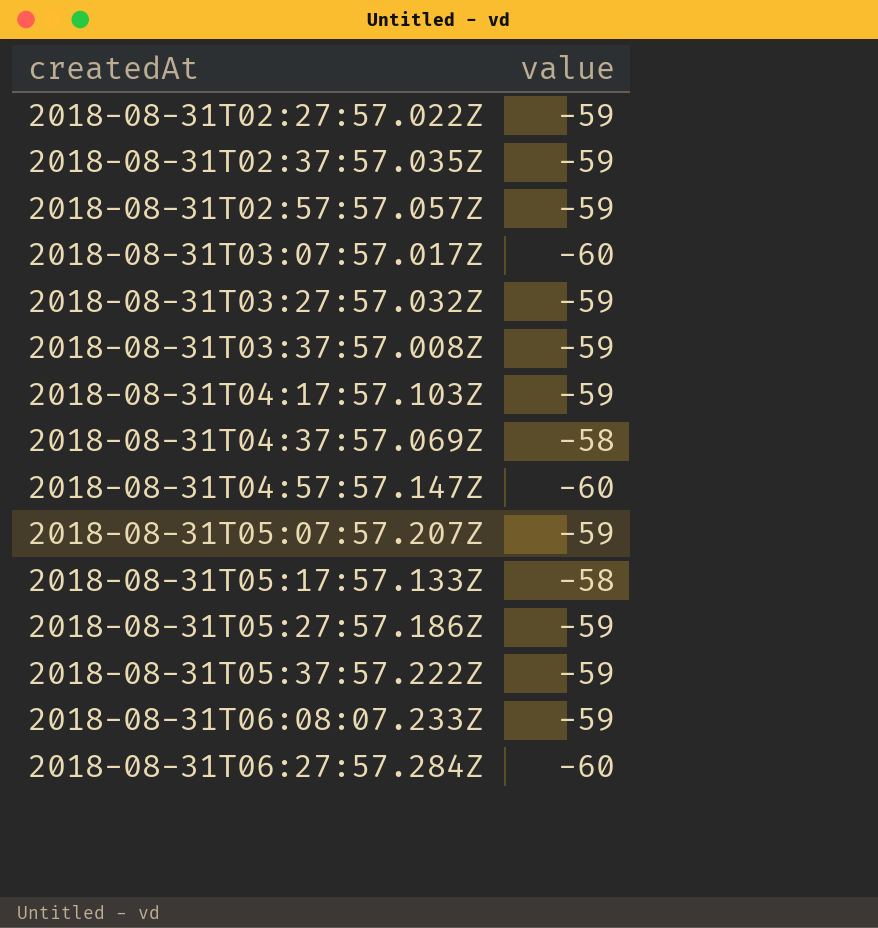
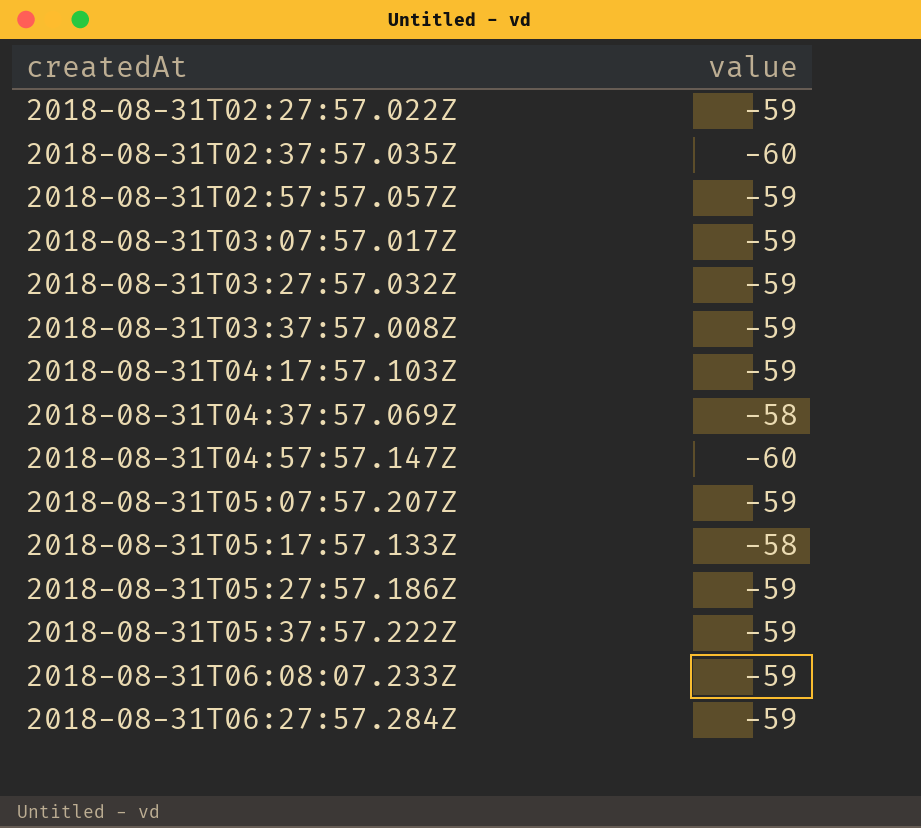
2018-08-31T02:37:57.035Z | value: -59 -> -60
2018-08-31T03:07:57.017Z | value: -60 -> -59
2018-08-31T06:27:57.284Z | value: -60 -> -59

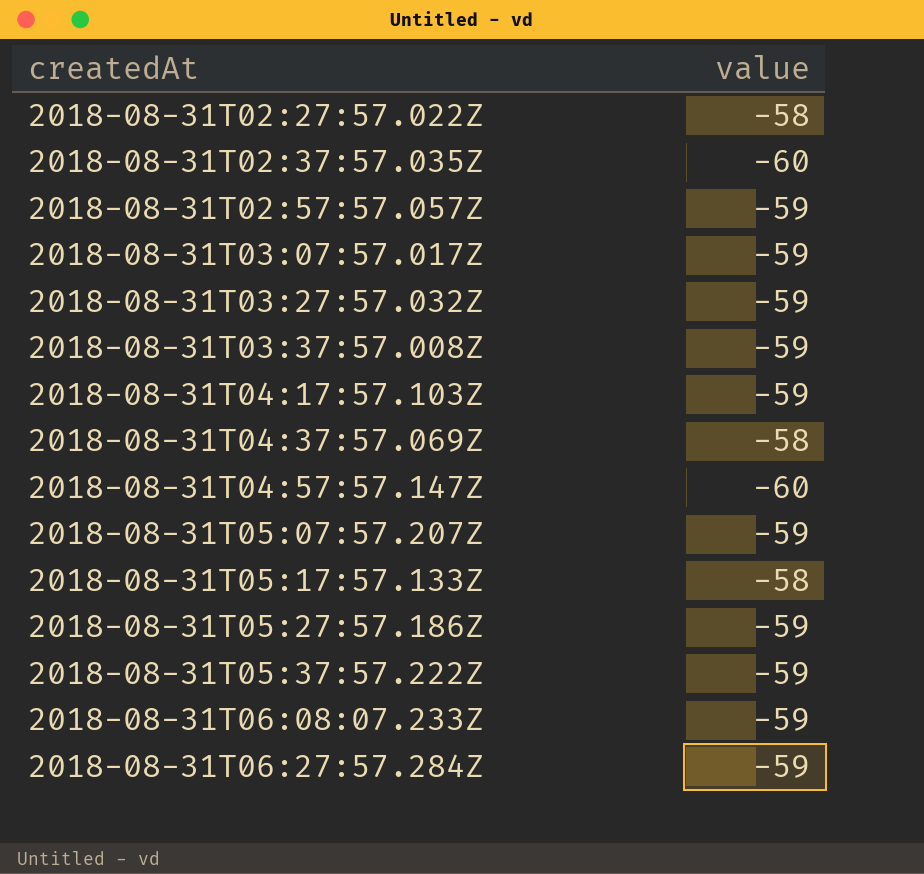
2018-08-31T02:27:57.022Z | value: -59 -> -58

